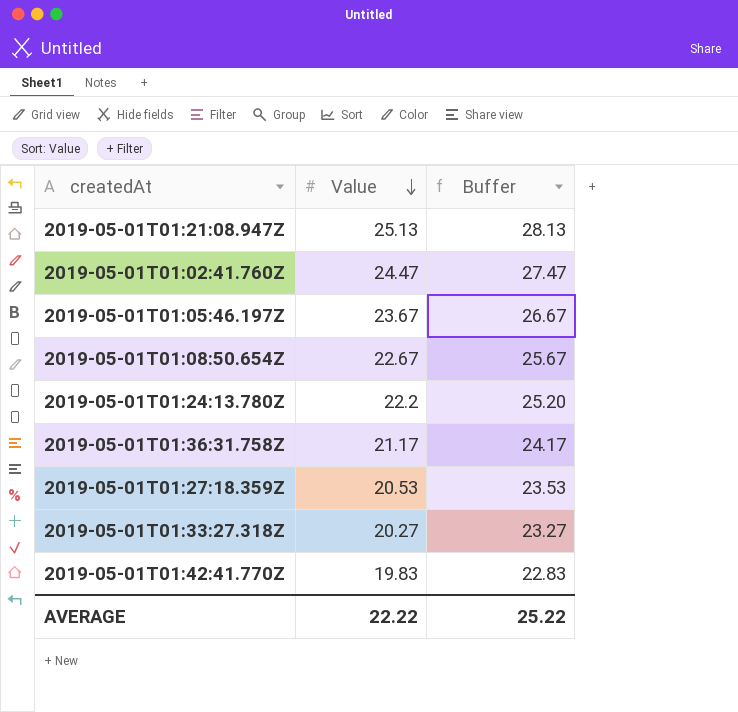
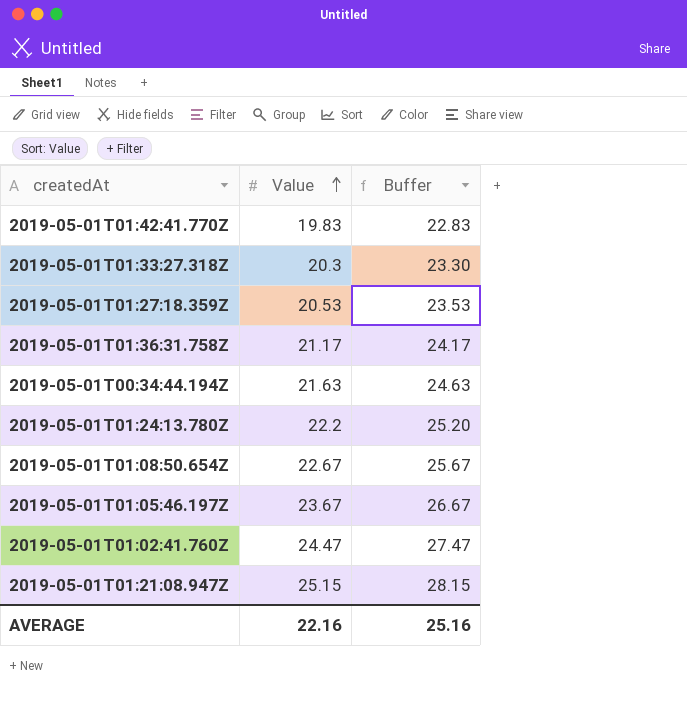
row order: Value descending -> Value ascending
2019-05-01T01:33:27.318Z | Value: 20.27 -> 20.3
2019-05-01T01:33:27.318Z | Buffer: 23.27 -> 23.30
row 2019-05-01T00:34:44.194Z: none -> 21.63 | 24.63
2019-05-01T01:21:08.947Z | Value: 25.13 -> 25.15
2019-05-01T01:21:08.947Z | Buffer: 28.13 -> 28.15
AVERAGE | Value: 22.22 -> 22.16
AVERAGE | Buffer: 25.22 -> 25.16

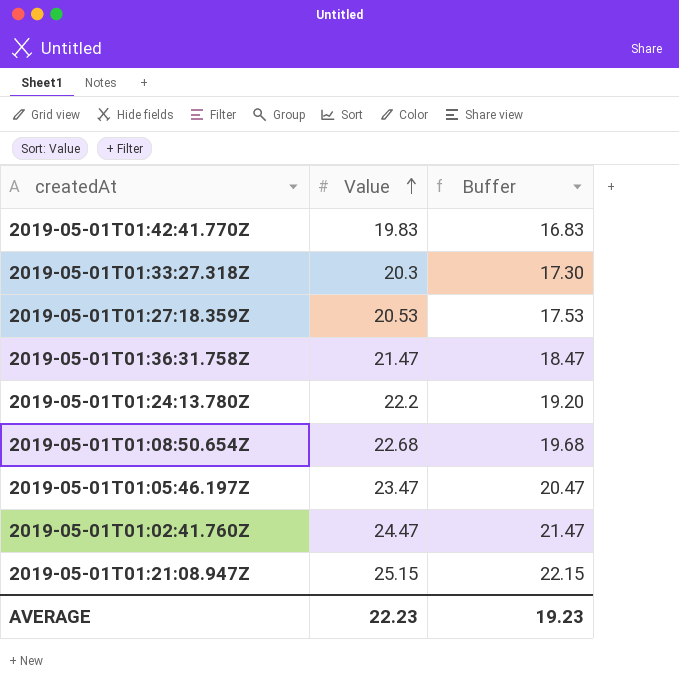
column Buffer | formula: [Value] + 3 -> [Value] - 3
row 2019-05-01T00:34:44.194Z: 21.63 | 24.63 -> none
2019-05-01T01:36:31.758Z | Value: 21.17 -> 21.47
2019-05-01T01:08:50.654Z | Value: 22.67 -> 22.68
2019-05-01T01:05:46.197Z | Value: 23.67 -> 23.47
AVERAGE | Value: 22.16 -> 22.23
AVERAGE | Buffer: 25.16 -> 19.23

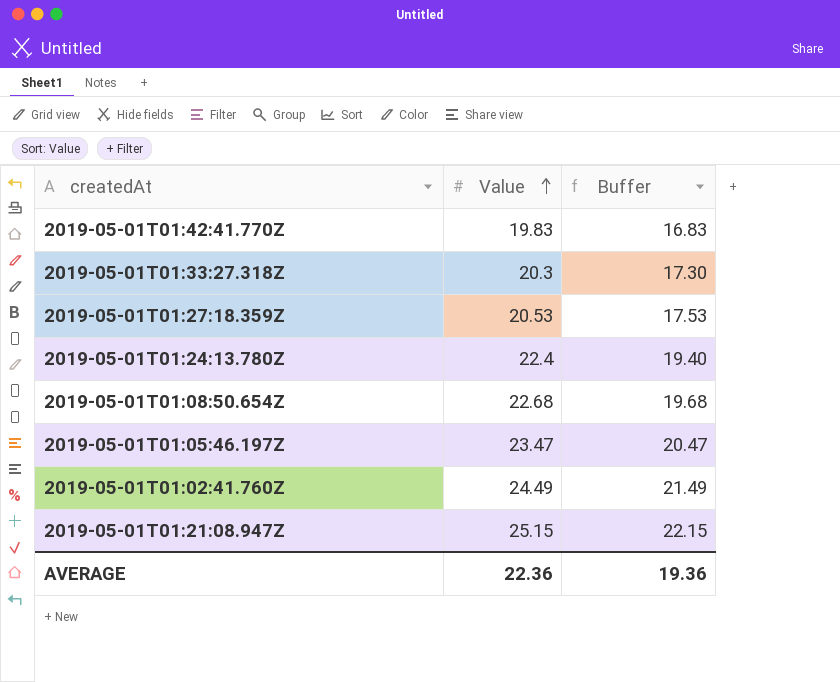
row 2019-05-01T01:36:31.758Z: 21.47 | 18.47 -> none
2019-05-01T01:24:13.780Z | Value: 22.2 -> 22.4
2019-05-01T01:24:13.780Z | Buffer: 19.20 -> 19.40
2019-05-01T01:02:41.760Z | Value: 24.47 -> 24.49
2019-05-01T01:02:41.760Z | Buffer: 21.47 -> 21.49
AVERAGE | Value: 22.23 -> 22.36
AVERAGE | Buffer: 19.23 -> 19.36

